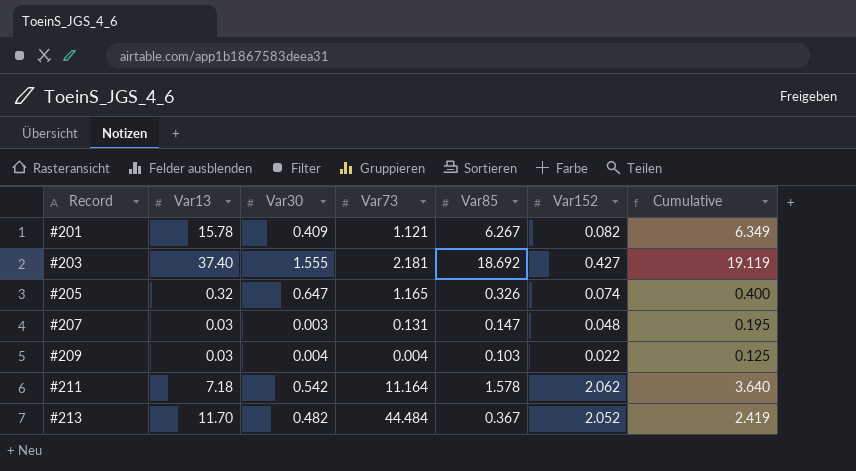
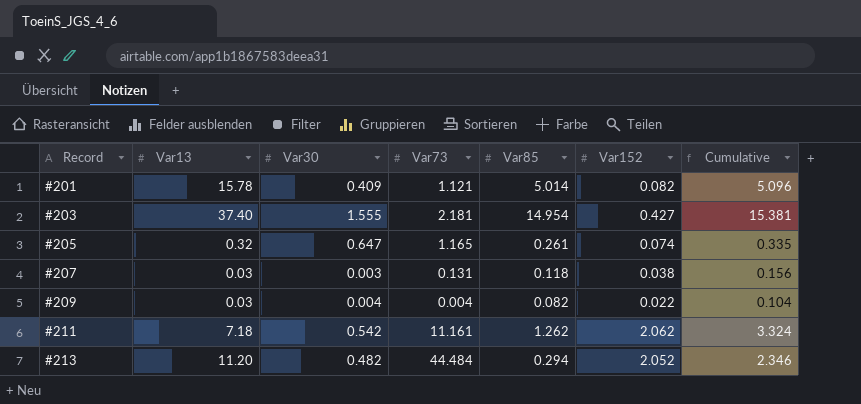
#201 | Var85: 6.267 -> 5.014
#201 | Cumulative: 6.349 -> 5.096
#203 | Var85: 18.692 -> 14.954
#203 | Cumulative: 19.119 -> 15.381
#205 | Var85: 0.326 -> 0.261
#205 | Cumulative: 0.400 -> 0.335
#207 | Var85: 0.147 -> 0.118
#207 | Var152: 0.048 -> 0.038
#207 | Cumulative: 0.195 -> 0.156
#209 | Var85: 0.103 -> 0.082
#209 | Cumulative: 0.125 -> 0.104
#211 | Var73: 11.164 -> 11.161
#211 | Var85: 1.578 -> 1.262
#211 | Cumulative: 3.640 -> 3.324
#213 | Var13: 11.70 -> 11.20
#213 | Var85: 0.367 -> 0.294
#213 | Cumulative: 2.419 -> 2.346

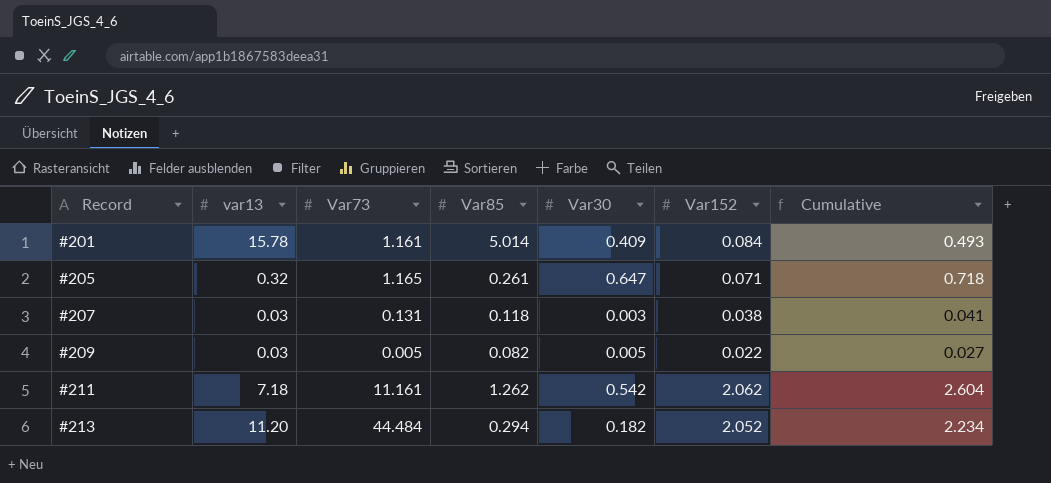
column name: Var13 -> var13
column Var30 | position: 3 -> 5
column Cumulative | formula: [Var85] + [Var152] -> [Var30] + [Var152]
row #203: 37.40 | 1.555 | 2.181 | 14.954 | 0.427 | 15.381 -> none
#201 | Var73: 1.121 -> 1.161
#201 | Var152: 0.082 -> 0.084
#205 | Var152: 0.074 -> 0.071
#209 | Var73: 0.004 -> 0.005
#209 | Var30: 0.004 -> 0.005
#213 | Var30: 0.482 -> 0.182

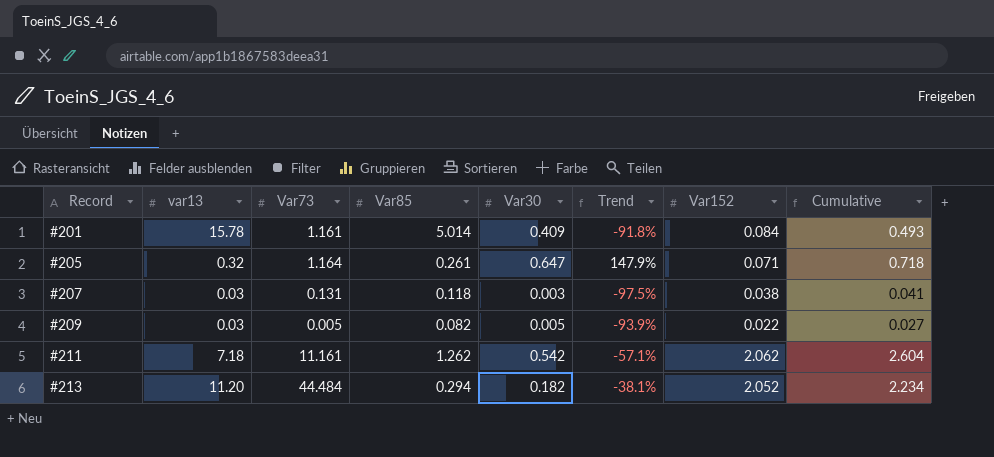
column Trend | formula: none -> ([Var30] - [Var85]) / [Var85]
#205 | Var73: 1.165 -> 1.164

